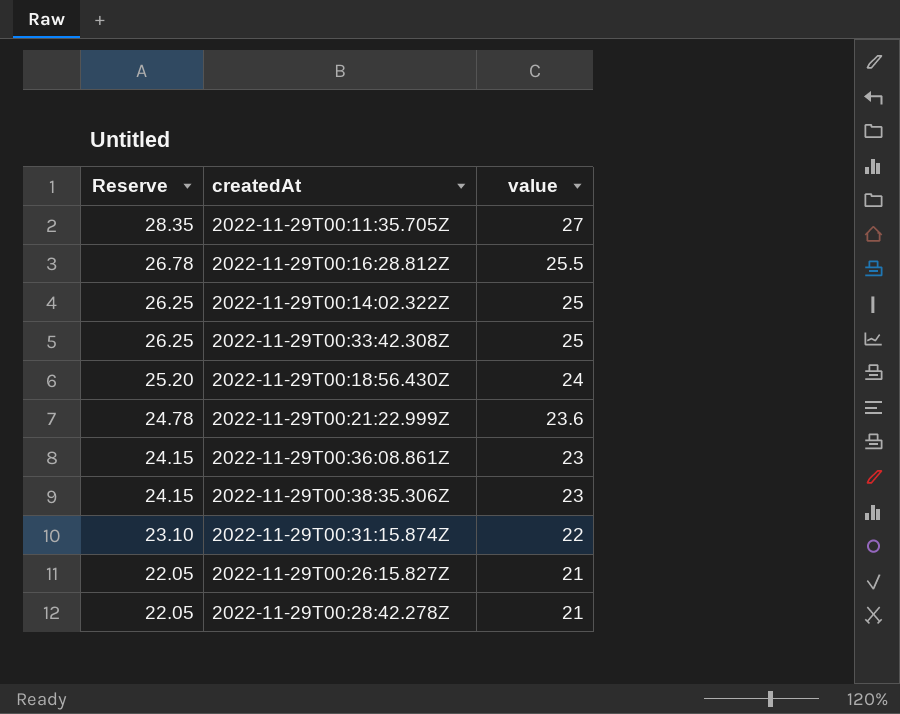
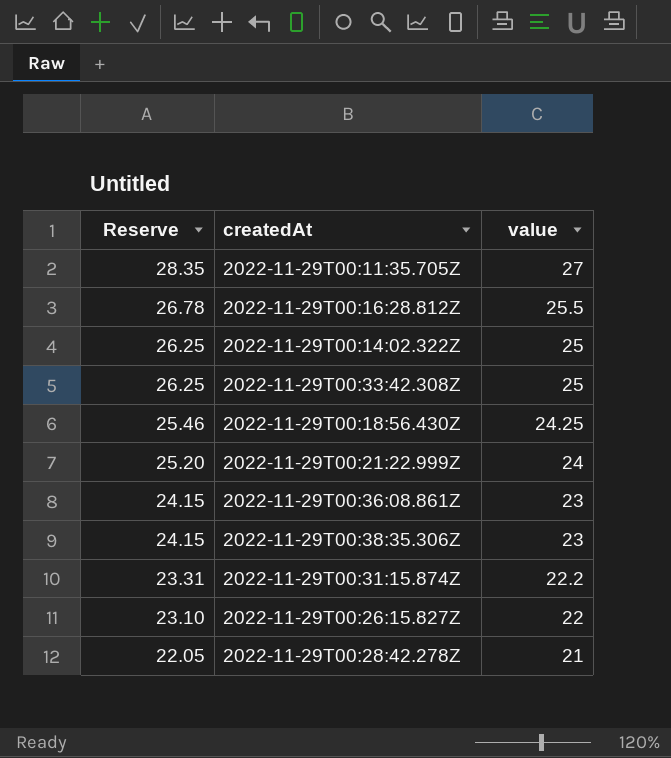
2022-11-29T00:18:56.430Z | Reserve: 25.20 -> 25.46
2022-11-29T00:18:56.430Z | value: 24 -> 24.25
2022-11-29T00:21:22.999Z | Reserve: 24.78 -> 25.20
2022-11-29T00:21:22.999Z | value: 23.6 -> 24
2022-11-29T00:31:15.874Z | Reserve: 23.10 -> 23.31
2022-11-29T00:31:15.874Z | value: 22 -> 22.2
2022-11-29T00:26:15.827Z | Reserve: 22.05 -> 23.10
2022-11-29T00:26:15.827Z | value: 21 -> 22

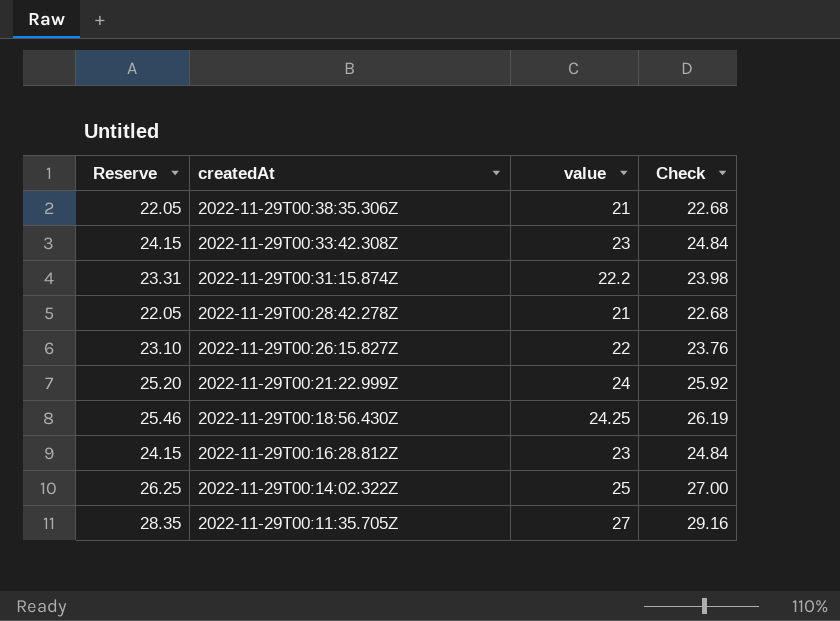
row order: Reserve descending -> createdAt descending
column Check | formula: none -> [value] * 1.08
row 2022-11-29T00:36:08.861Z: 24.15 | 23 -> none
2022-11-29T00:38:35.306Z | Reserve: 24.15 -> 22.05
2022-11-29T00:38:35.306Z | value: 23 -> 21
2022-11-29T00:33:42.308Z | Reserve: 26.25 -> 24.15
2022-11-29T00:33:42.308Z | value: 25 -> 23
2022-11-29T00:16:28.812Z | Reserve: 26.78 -> 24.15
2022-11-29T00:16:28.812Z | value: 25.5 -> 23

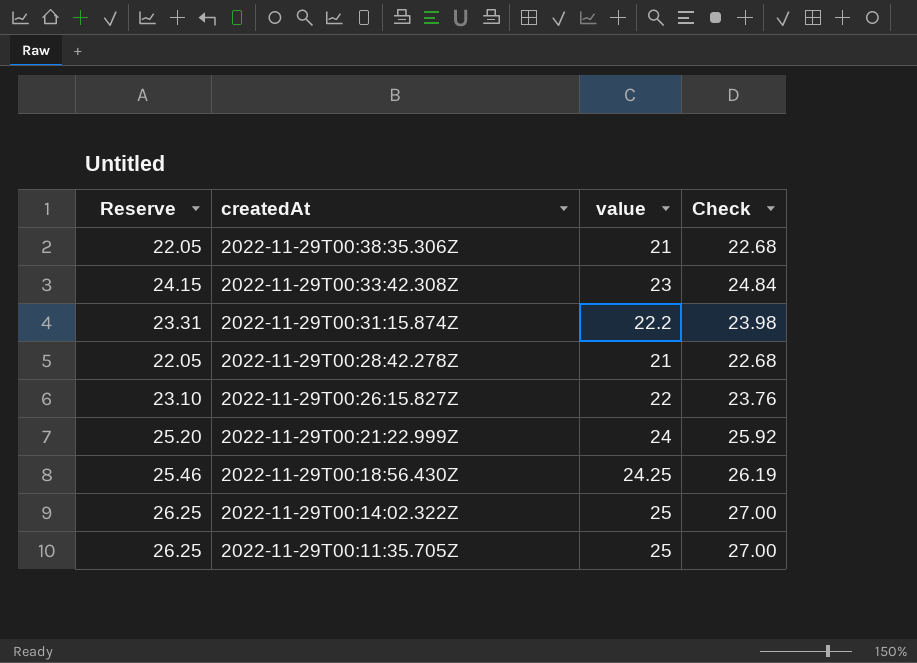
row 2022-11-29T00:16:28.812Z: 24.15 | 23 | 24.84 -> none
2022-11-29T00:11:35.705Z | Reserve: 28.35 -> 26.25
2022-11-29T00:11:35.705Z | value: 27 -> 25
2022-11-29T00:11:35.705Z | Check: 29.16 -> 27.00

